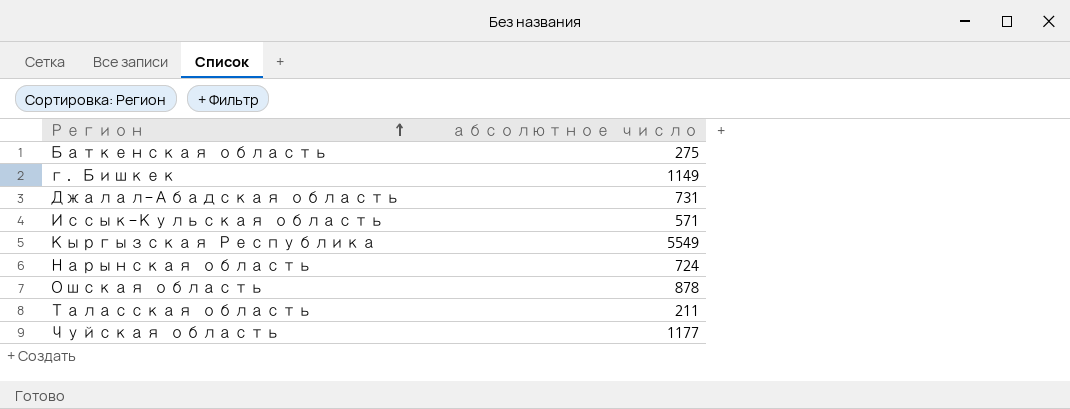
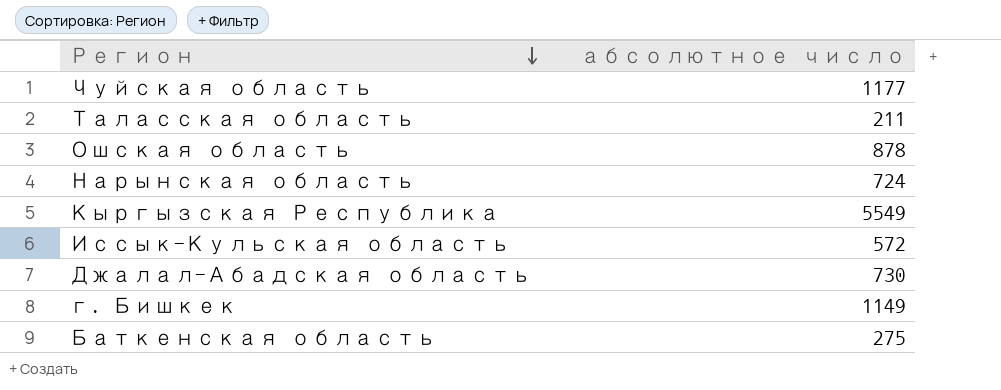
row order: Регион ascending -> Регион descending
Иссык-Кульская область | абсолютное число: 571 -> 572
Джалал-Абадская область | абсолютное число: 731 -> 730

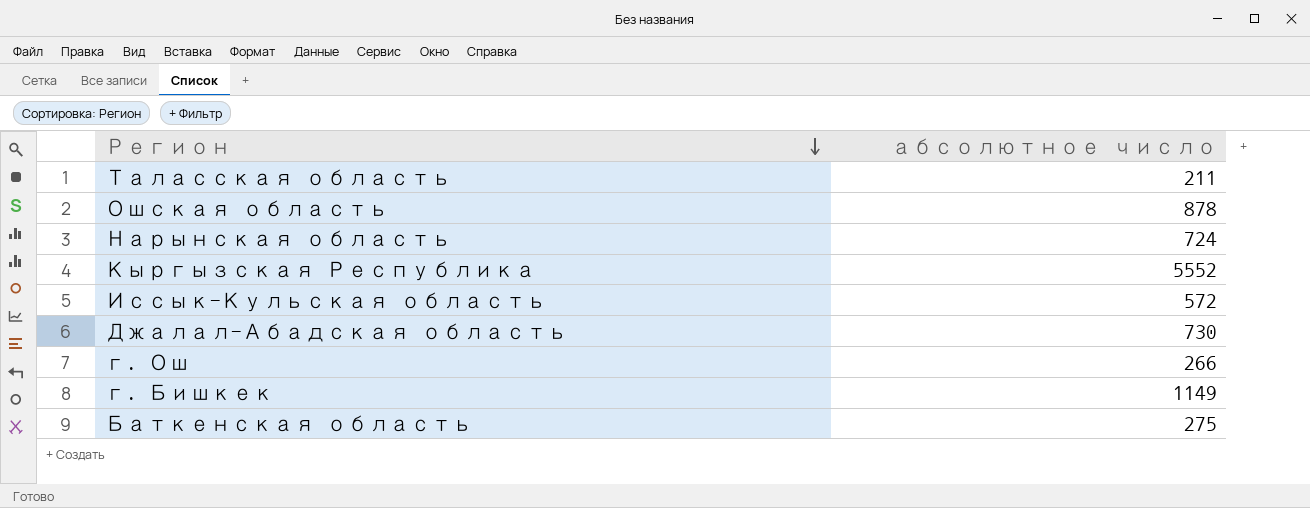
row Чуйская область: 1177 -> none
Кыргызская Республика | абсолютное число: 5549 -> 5552
row г. Ош: none -> 266

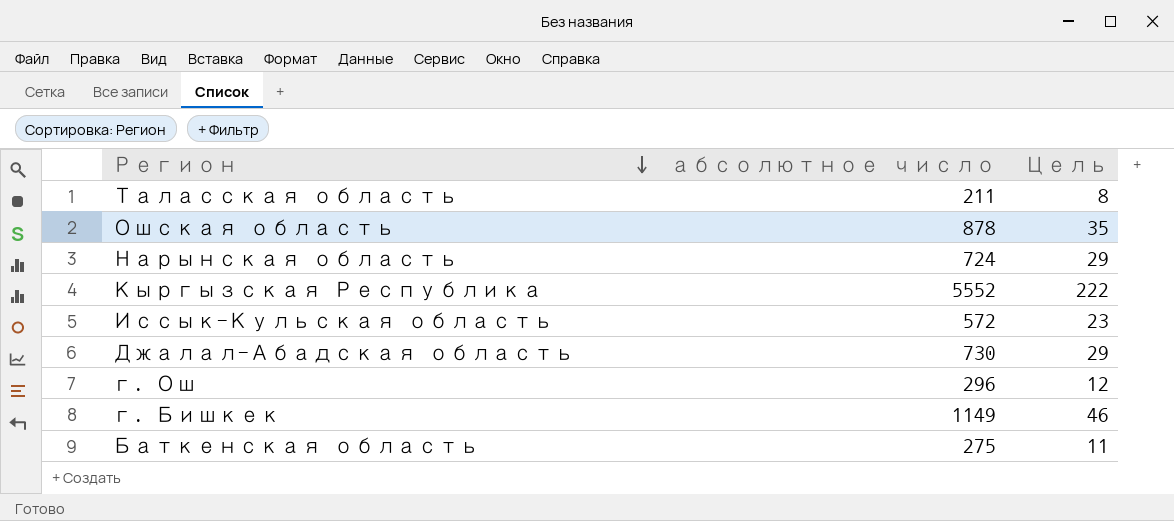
column Цель | formula: none -> [абсолютное число] * 0,04
г. Ош | абсолютное число: 266 -> 296

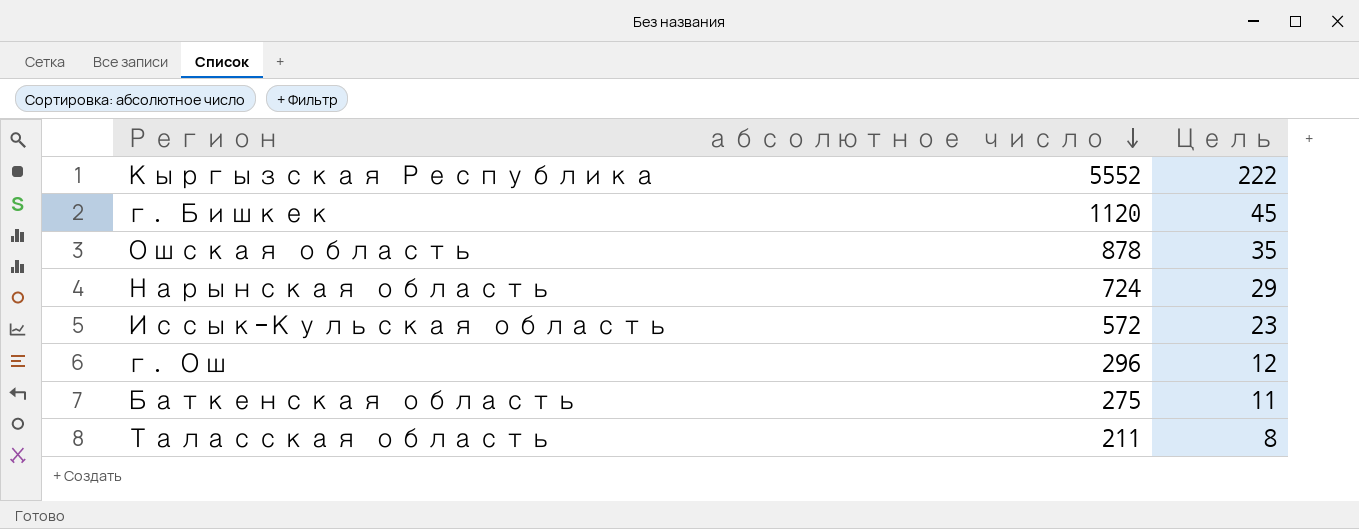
row order: Регион descending -> абсолютное число descending
row Джалал-Абадская область: 730 | 29 -> none
г. Бишкек | абсолютное число: 1149 -> 1120
г. Бишкек | Цель: 46 -> 45

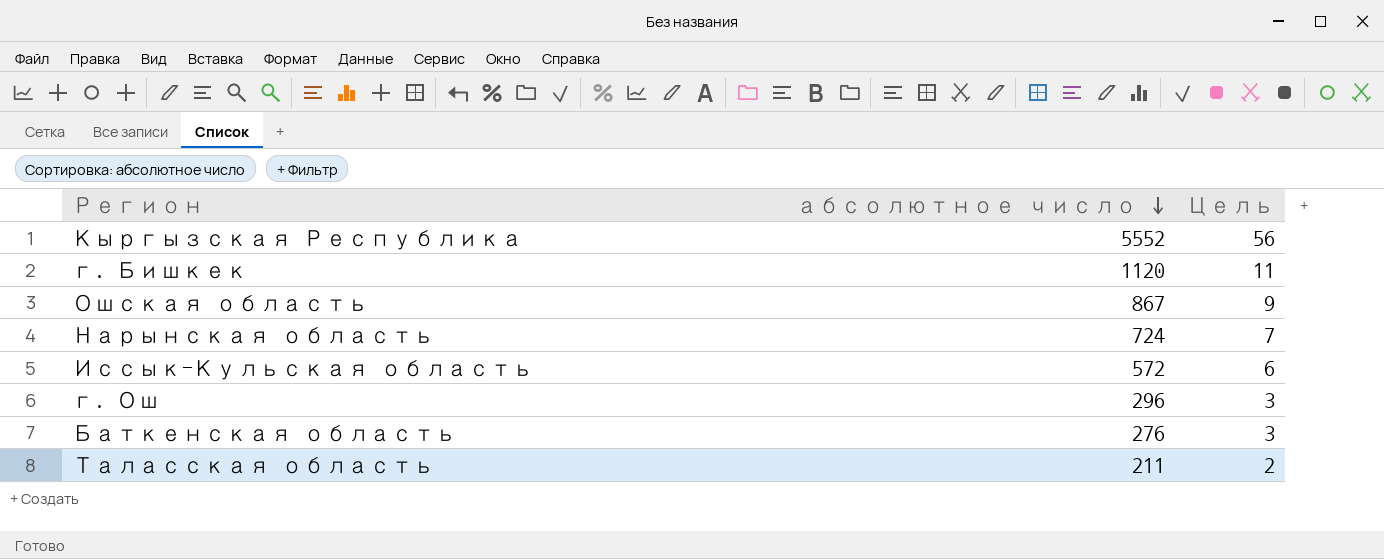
column Цель | formula: [абсолютное число] * 0,04 -> [абсолютное число] * 0,01
Ошская область | абсолютное число: 878 -> 867
Баткенская область | абсолютное число: 275 -> 276

